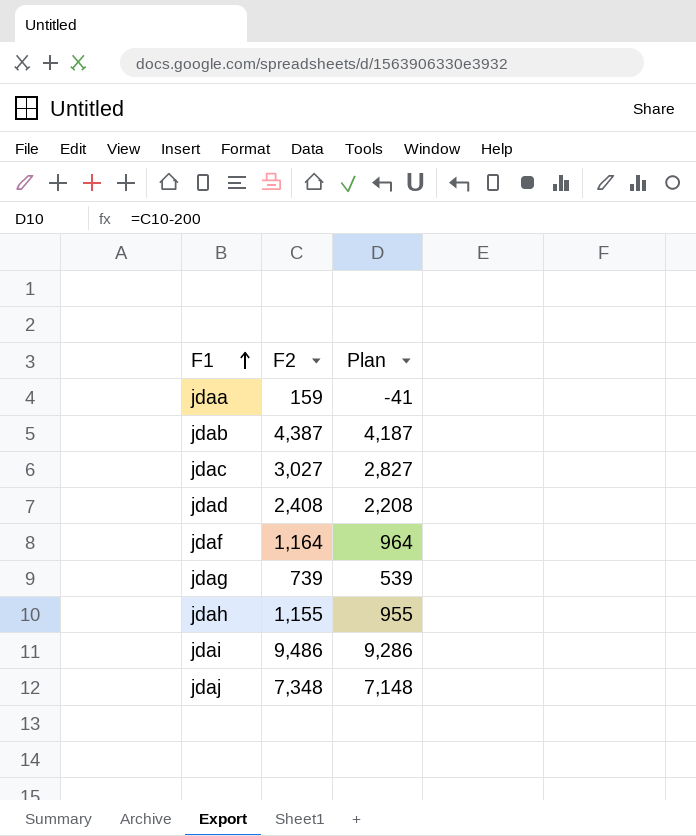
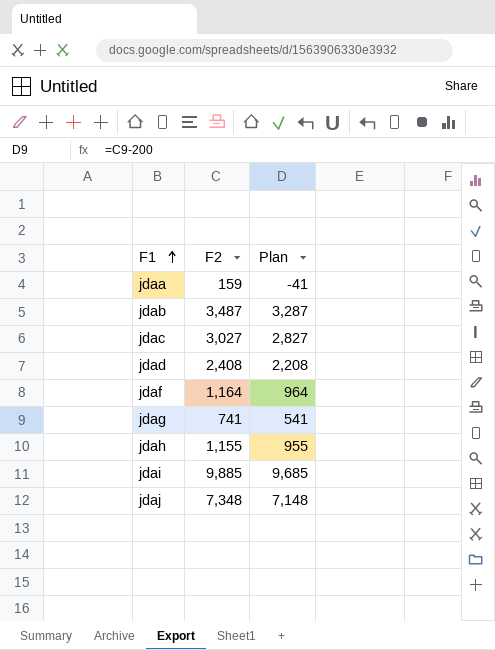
jdab | F2: 4,387 -> 3,487
jdab | Plan: 4,187 -> 3,287
jdag | F2: 739 -> 741
jdag | Plan: 539 -> 541
jdai | F2: 9,486 -> 9,885
jdai | Plan: 9,286 -> 9,685

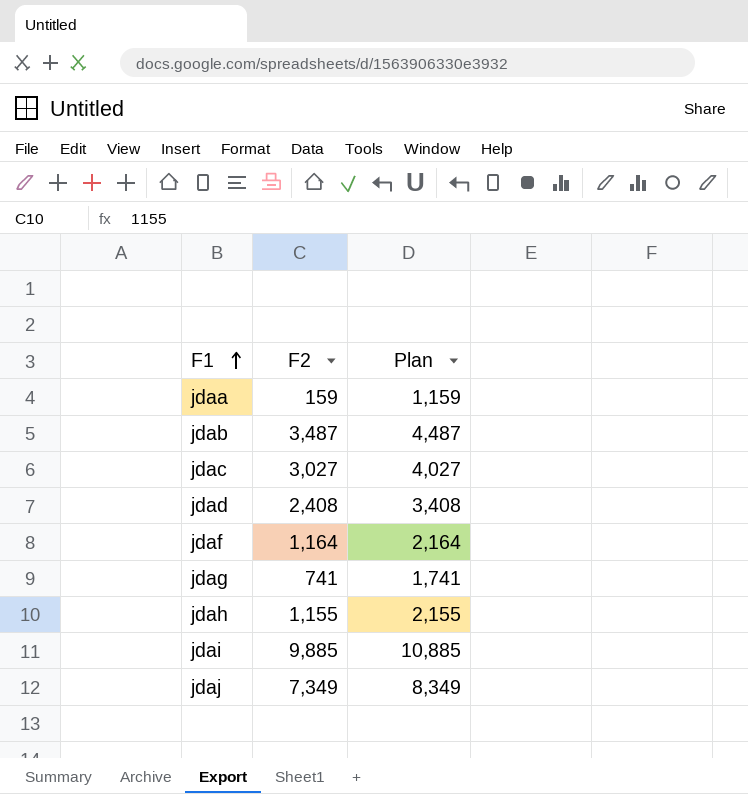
column Plan | formula: [F2] - 200 -> [F2] + 1000
jdaj | F2: 7,348 -> 7,349

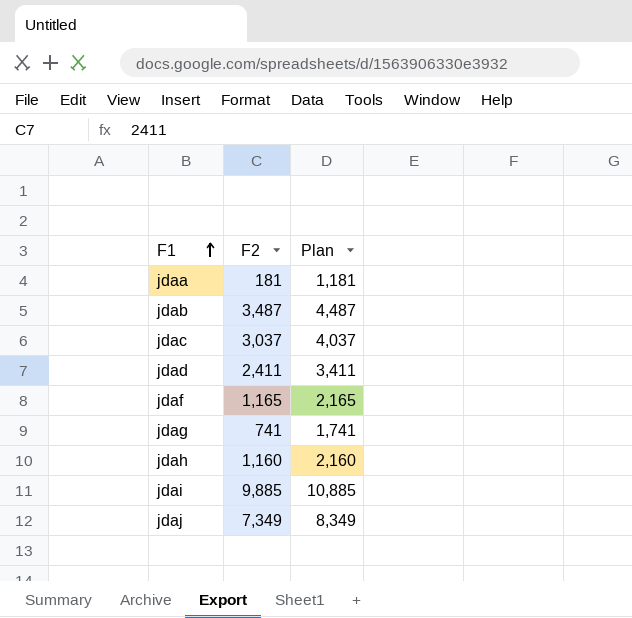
jdaa | F2: 159 -> 181
jdaa | Plan: 1,159 -> 1,181
jdac | F2: 3,027 -> 3,037
jdac | Plan: 4,027 -> 4,037
jdad | F2: 2,408 -> 2,411
jdad | Plan: 3,408 -> 3,411
jdaf | F2: 1,164 -> 1,165
jdaf | Plan: 2,164 -> 2,165
jdah | F2: 1,155 -> 1,160
jdah | Plan: 2,155 -> 2,160

